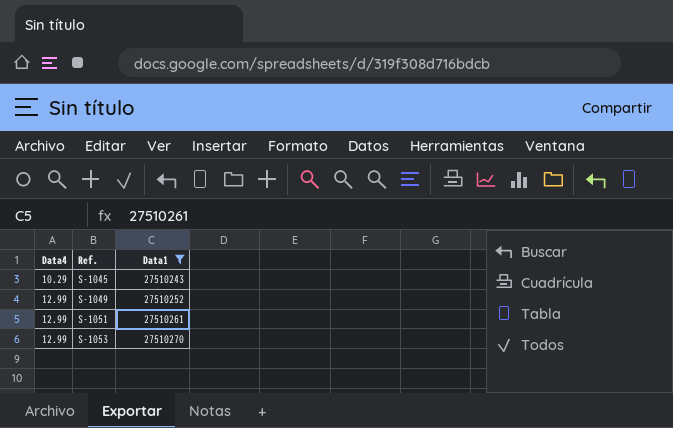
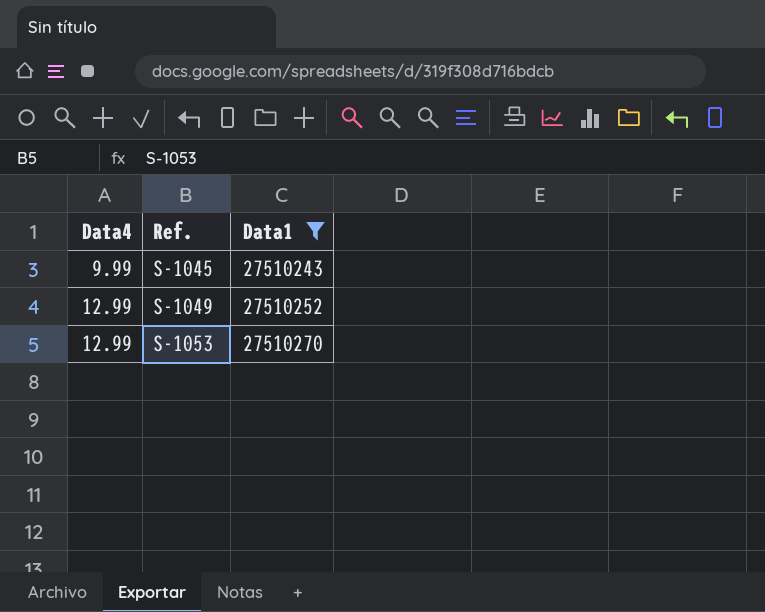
row S-1051: 12.99 | 27510261 -> none
S-1045 | Data4: 10.29 -> 9.99

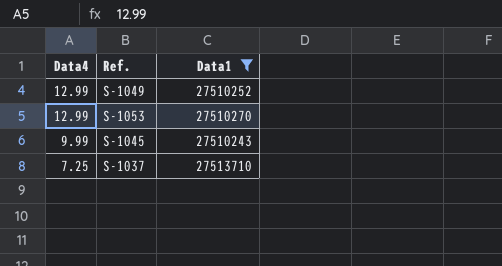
row order: Data4 ascending -> Data4 descending
row S-1037: none -> 7.25 | 27513710

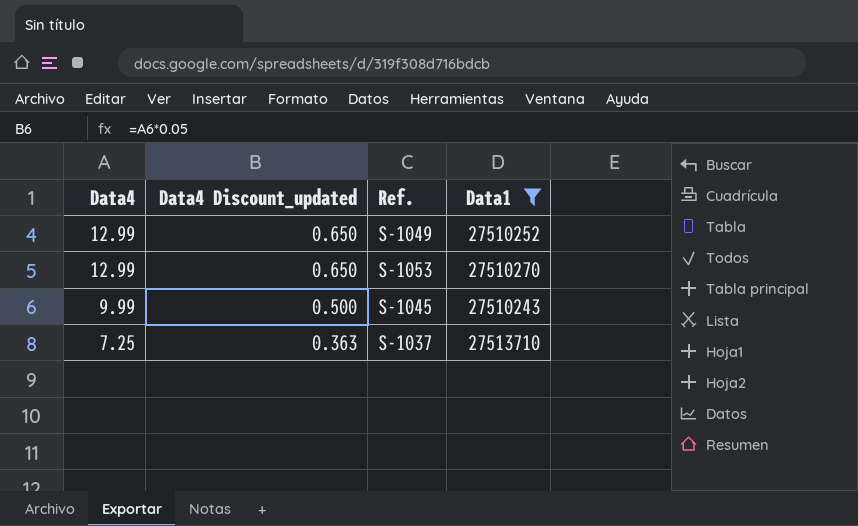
column Data4 Discount_updated | formula: none -> [Data4] * 0.05

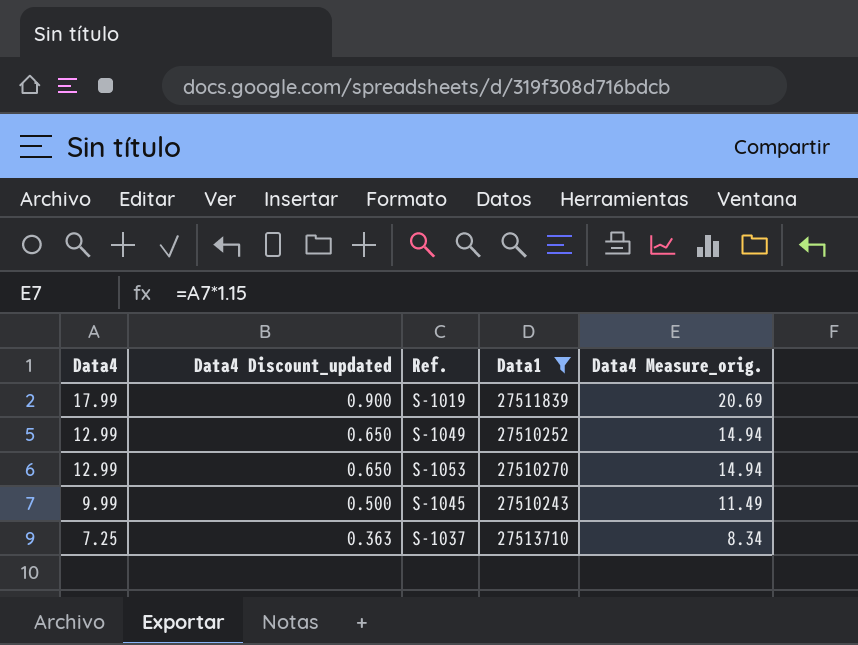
column Data4 Measure_orig. | formula: none -> [Data4] * 1.15
row S-1019: none -> 17.99 | 0.900 | 27511839 | 20.69

